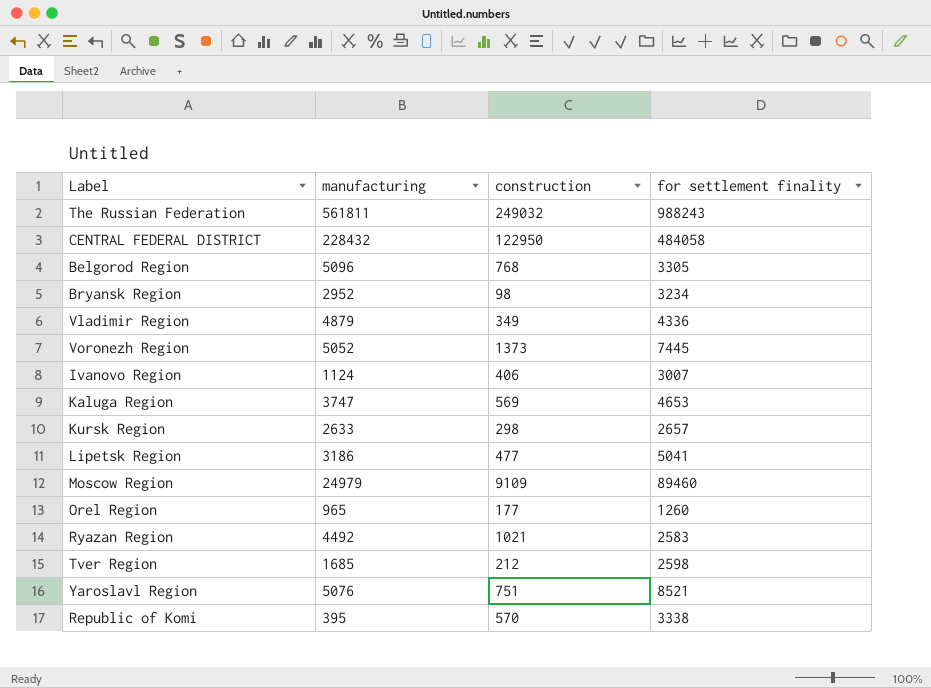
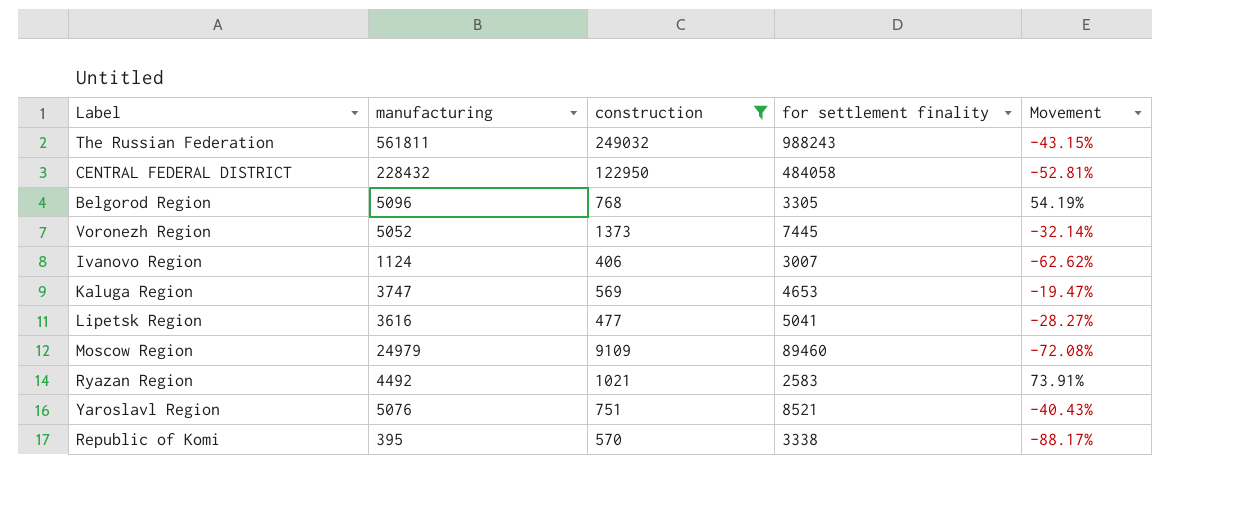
filter: none -> construction >= 406
column Movement | formula: none -> ([manufacturing] - [for settlement finality]) / [for settlement finality]
Lipetsk Region | manufacturing: 3186 -> 3616

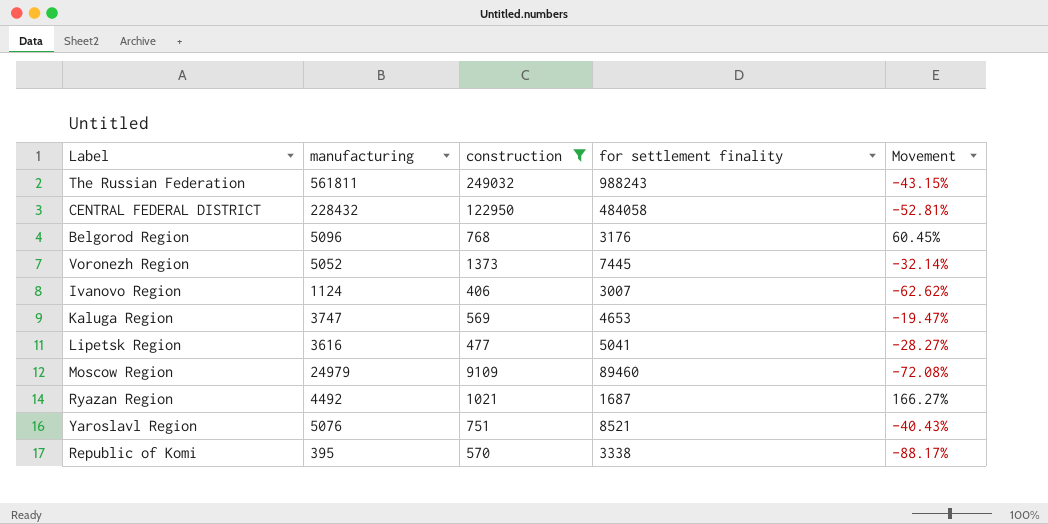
Belgorod Region | for settlement finality: 3305 -> 3176
Belgorod Region | Movement: 54.19% -> 60.45%
Ryazan Region | for settlement finality: 2583 -> 1687
Ryazan Region | Movement: 73.91% -> 166.27%

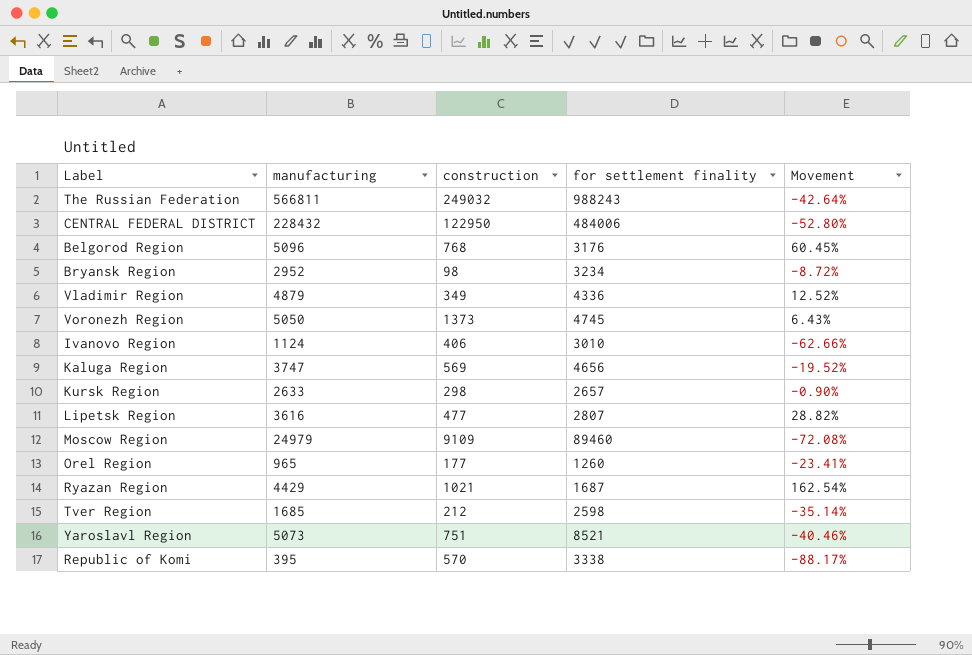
filter: construction >= 406 -> none
The Russian Federation | manufacturing: 561811 -> 566811
The Russian Federation | Movement: -43.15% -> -42.64%
CENTRAL FEDERAL DISTRICT | for settlement finality: 484058 -> 484006
CENTRAL FEDERAL DISTRICT | Movement: -52.81% -> -52.80%
Voronezh Region | manufacturing: 5052 -> 5050
Voronezh Region | for settlement finality: 7445 -> 4745
Voronezh Region | Movement: -32.14% -> 6.43%
Ivanovo Region | for settlement finality: 3007 -> 3010
Ivanovo Region | Movement: -62.62% -> -62.66%
Kaluga Region | for settlement finality: 4653 -> 4656
Kaluga Region | Movement: -19.47% -> -19.52%
Lipetsk Region | for settlement finality: 5041 -> 2807
Lipetsk Region | Movement: -28.27% -> 28.82%
Ryazan Region | manufacturing: 4492 -> 4429
Ryazan Region | Movement: 166.27% -> 162.54%
Yaroslavl Region | manufacturing: 5076 -> 5073
Yaroslavl Region | Movement: -40.43% -> -40.46%

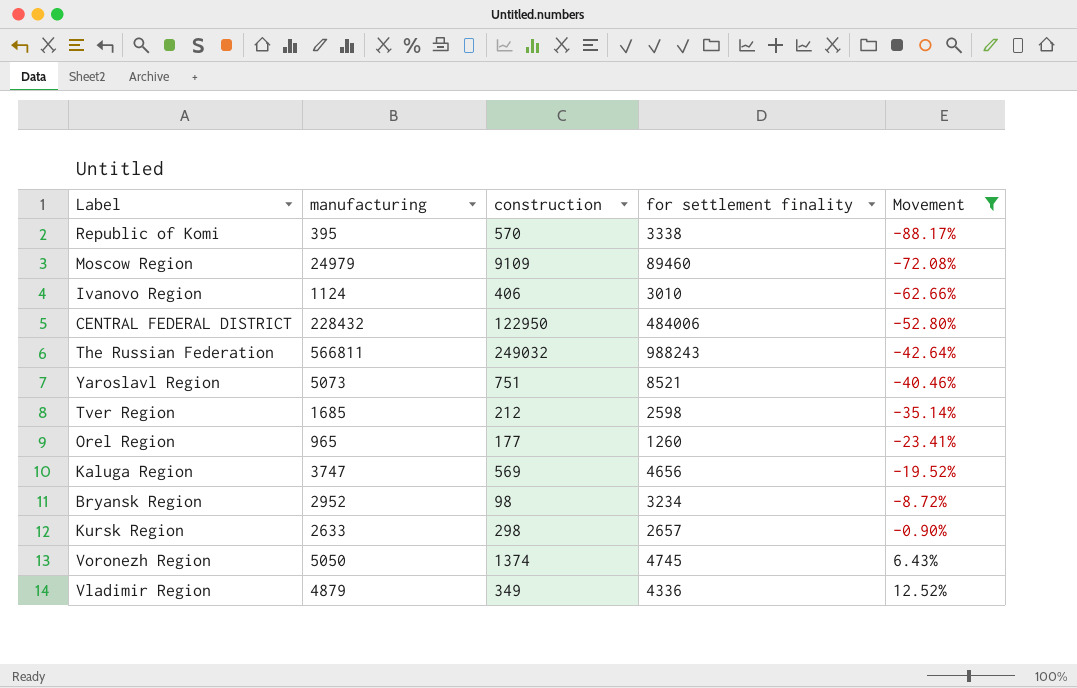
filter: none -> Movement <= 12.52%
row order: none -> Movement ascending
Voronezh Region | construction: 1373 -> 1374

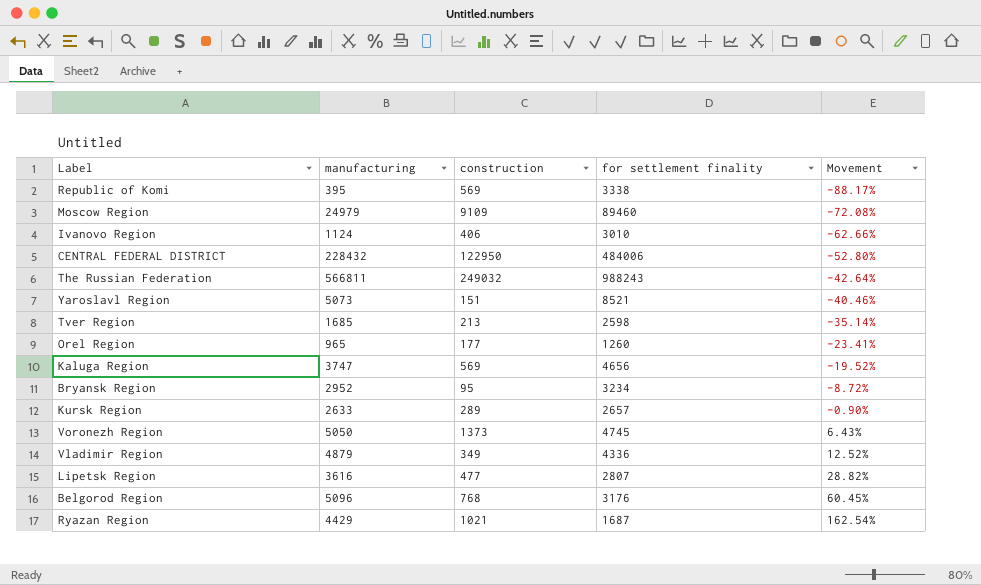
filter: Movement <= 12.52% -> none
Republic of Komi | construction: 570 -> 569
Yaroslavl Region | construction: 751 -> 151
Tver Region | construction: 212 -> 213
Bryansk Region | construction: 98 -> 95
Kursk Region | construction: 298 -> 289
Voronezh Region | construction: 1374 -> 1373

